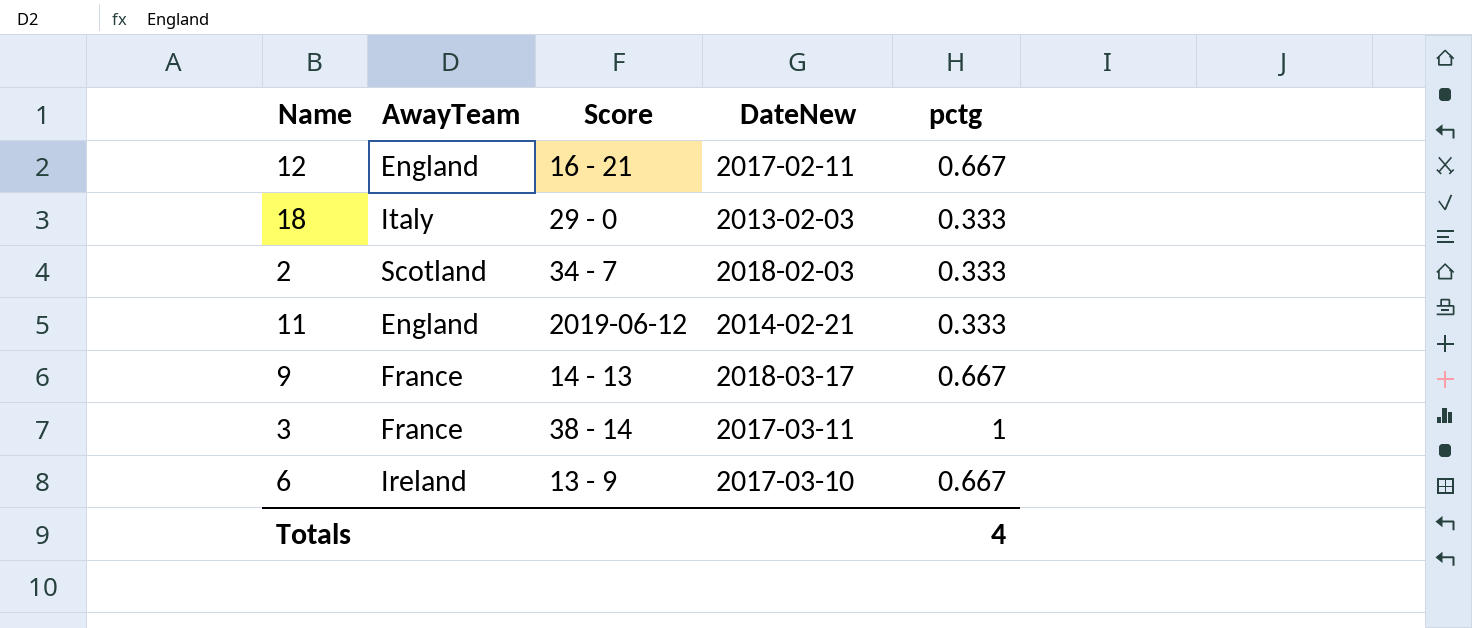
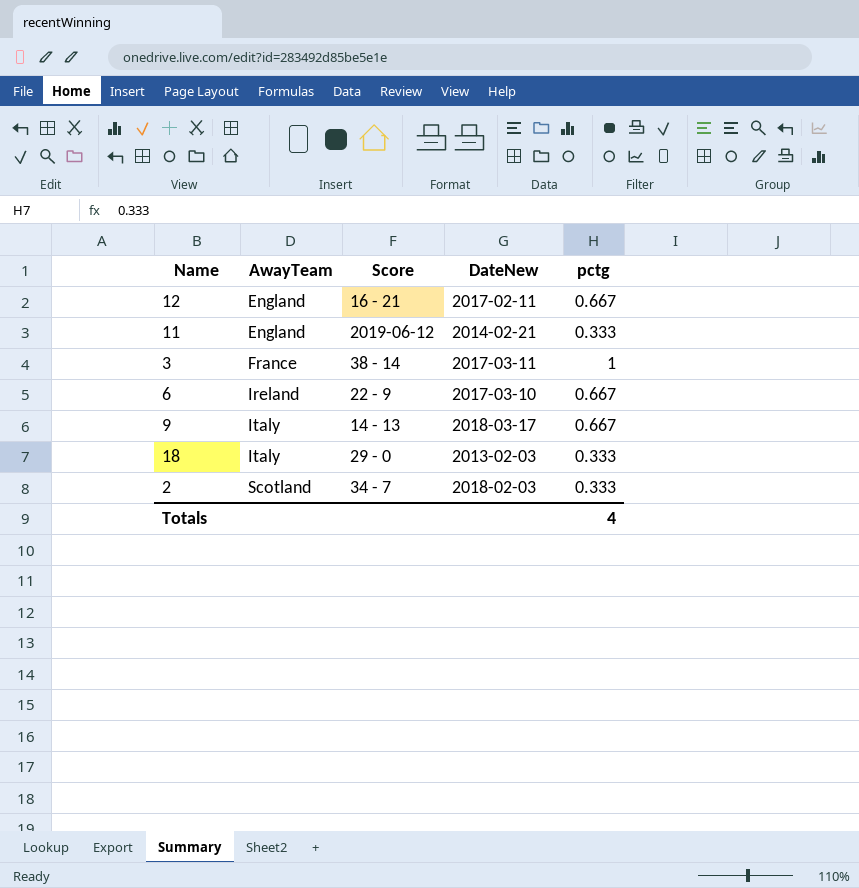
row order: none -> AwayTeam ascending
6 | Score: 13 - 9 -> 22 - 9
9 | AwayTeam: France -> Italy

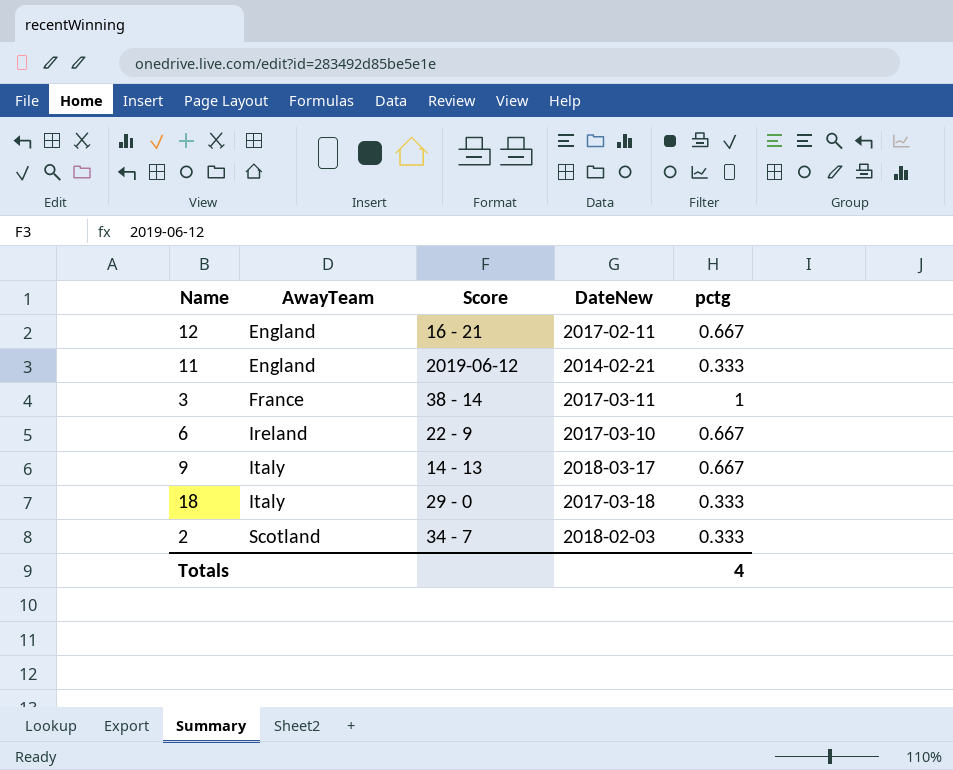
18 | DateNew: 2013-02-03 -> 2017-03-18

